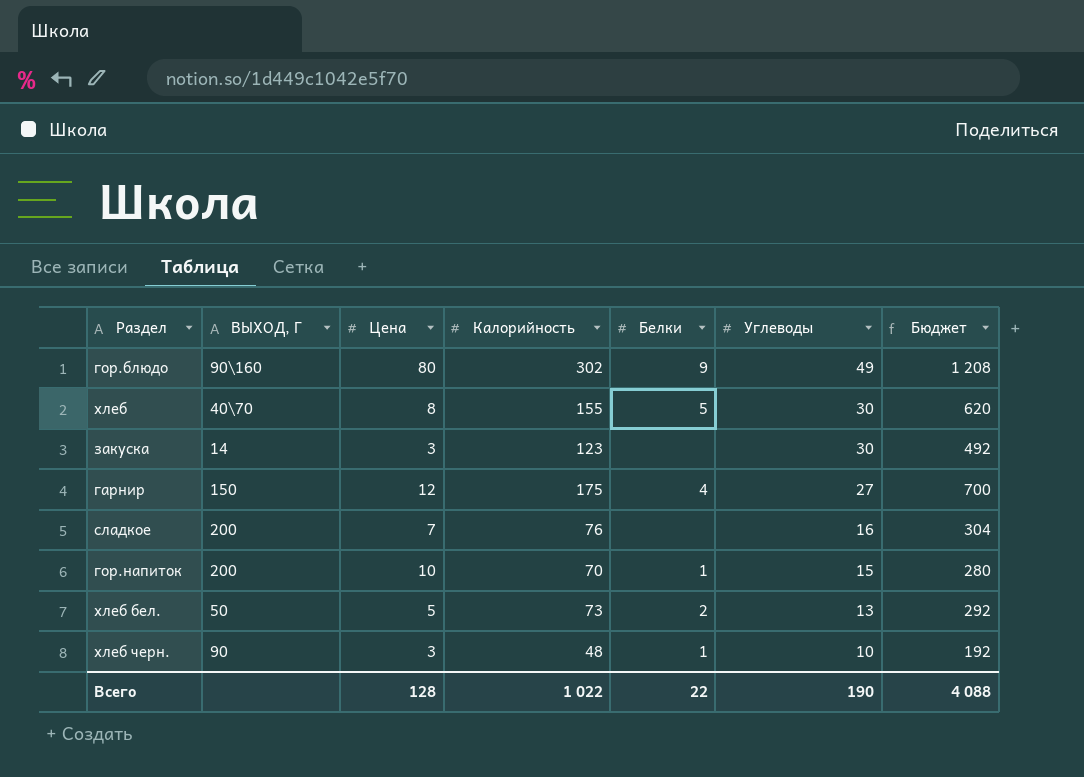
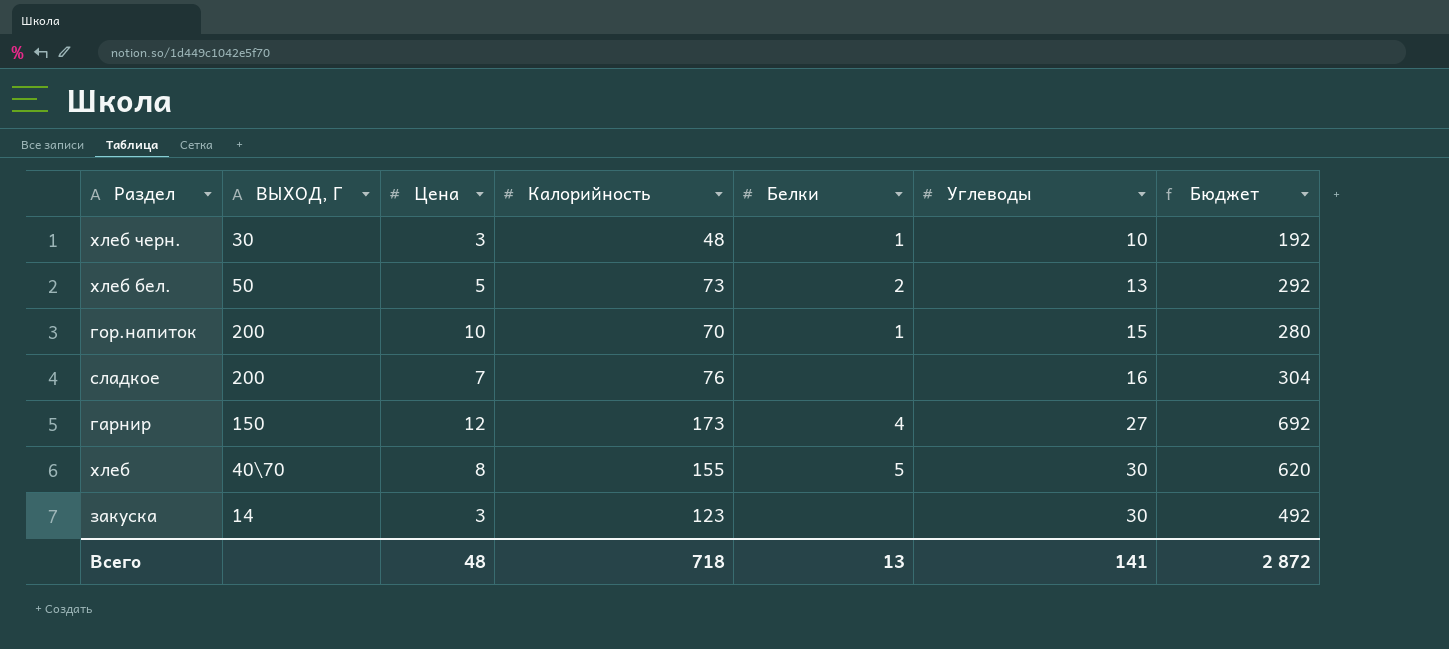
row order: Углеводы descending -> Углеводы ascending
row гор.блюдо: 90\160 | 80 | 302 | 9 | 49 | 1 208 -> none
хлеб черн. | ВЫХОД, Г: 90 -> 30
гарнир | Калорийность: 175 -> 173
гарнир | Бюджет: 700 -> 692
Всего | Цена: 128 -> 48
Всего | Калорийность: 1 022 -> 718
Всего | Белки: 22 -> 13
Всего | Углеводы: 190 -> 141
Всего | Бюджет: 4 088 -> 2 872

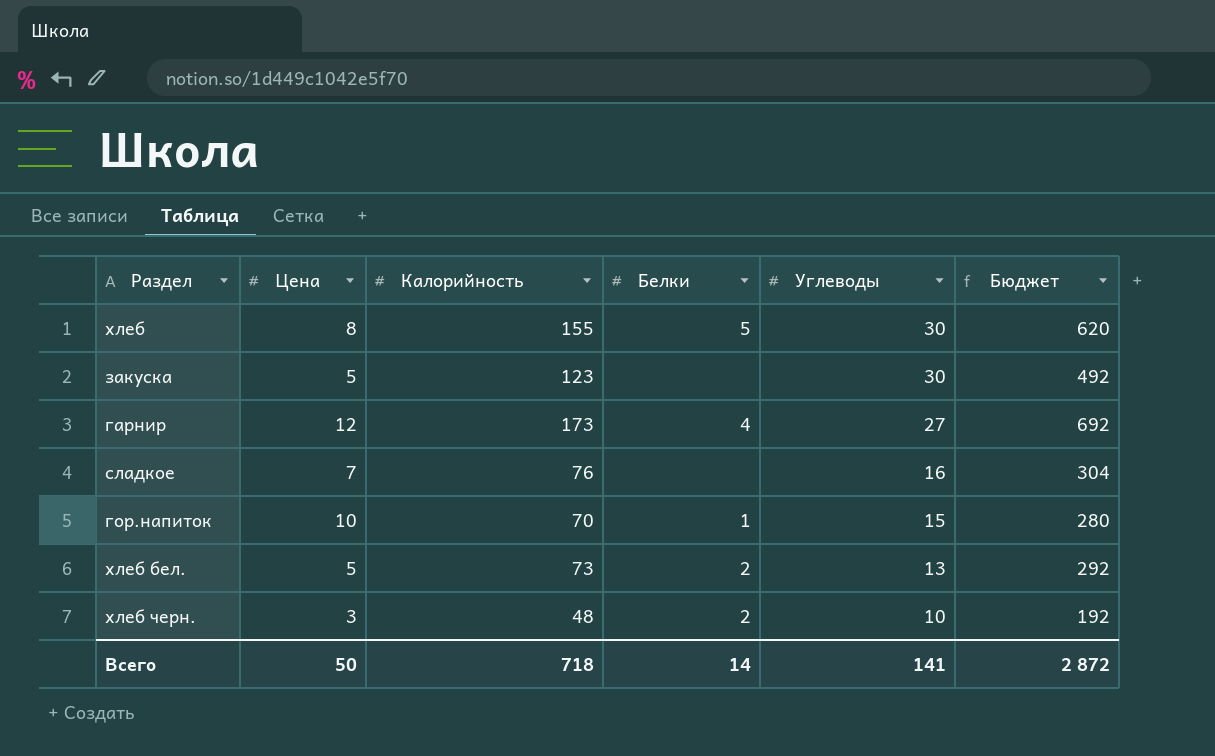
row order: Углеводы ascending -> Углеводы descending
column ВЫХОД, Г | position: 2 -> none
закуска | Цена: 3 -> 5
хлеб черн. | Белки: 1 -> 2
Всего | Цена: 48 -> 50
Всего | Белки: 13 -> 14

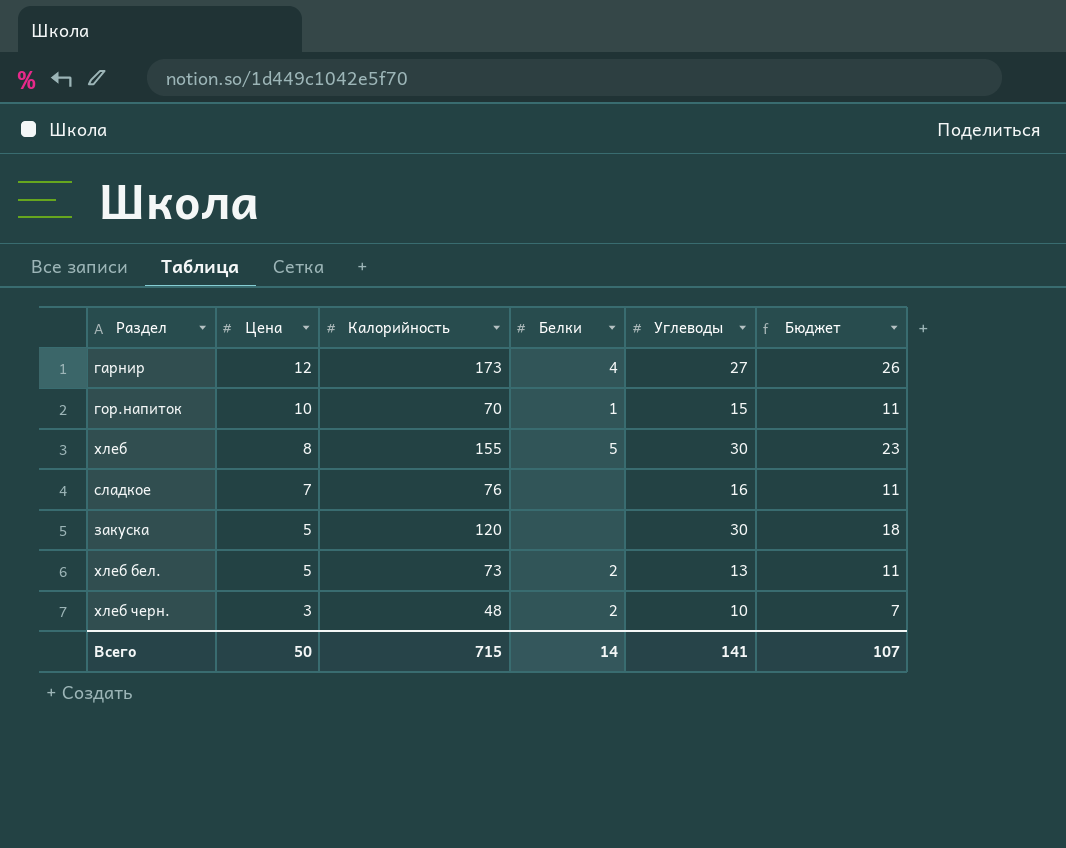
row order: Углеводы descending -> Цена descending
column Бюджет | formula: [Калорийность] * 4 -> [Калорийность] * 0,15
закуска | Калорийность: 123 -> 120
Всего | Калорийность: 718 -> 715
Всего | Бюджет: 2 872 -> 107

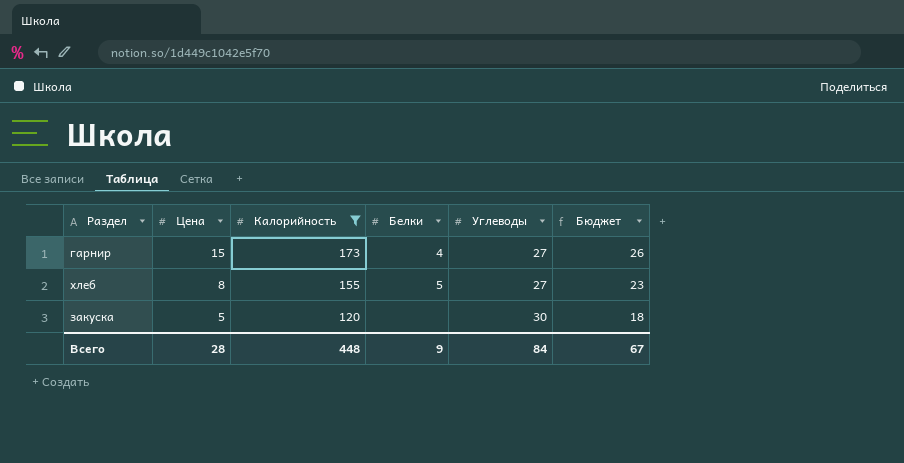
filter: none -> Калорийность >= 120
гарнир | Цена: 12 -> 15
хлеб | Углеводы: 30 -> 27
Всего | Цена: 50 -> 28
Всего | Калорийность: 715 -> 448
Всего | Белки: 14 -> 9
Всего | Углеводы: 141 -> 84
Всего | Бюджет: 107 -> 67

